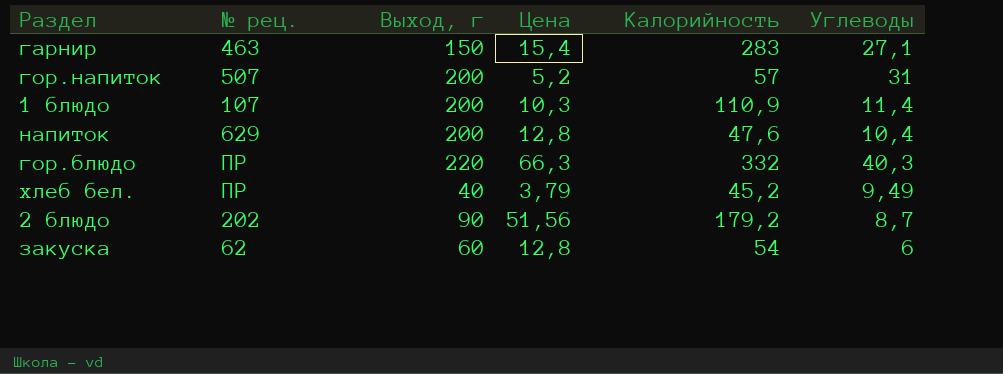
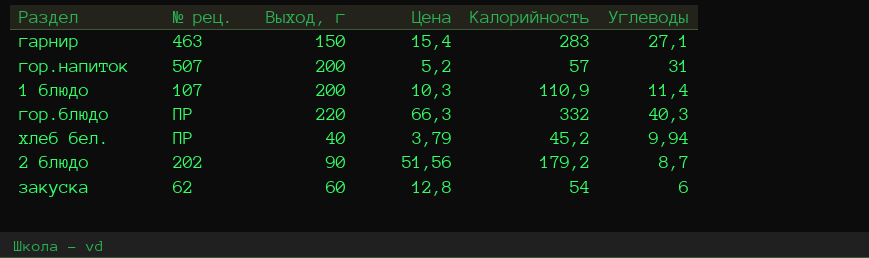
row напиток: 629 | 200 | 12,8 | 47,6 | 10,4 -> none
хлеб бел. | Углеводы: 9,49 -> 9,94

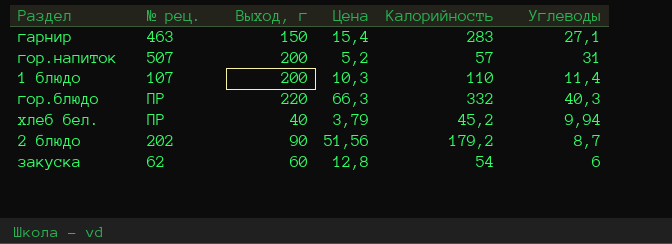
1 блюдо | Калорийность: 110,9 -> 110

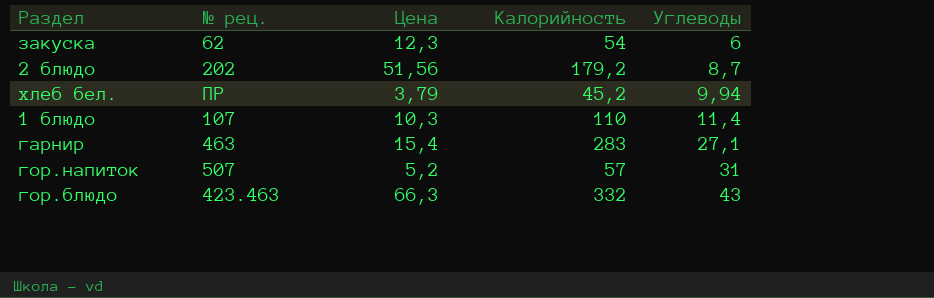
row order: none -> Углеводы ascending
column Выход, г | position: 3 -> none
закуска | Цена: 12,8 -> 12,3
гор.блюдо | № рец.: ПР -> 423.463
гор.блюдо | Углеводы: 40,3 -> 43

